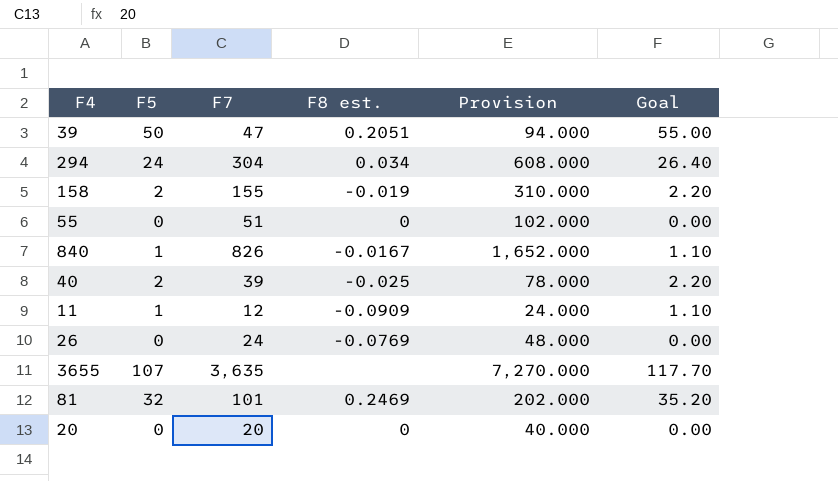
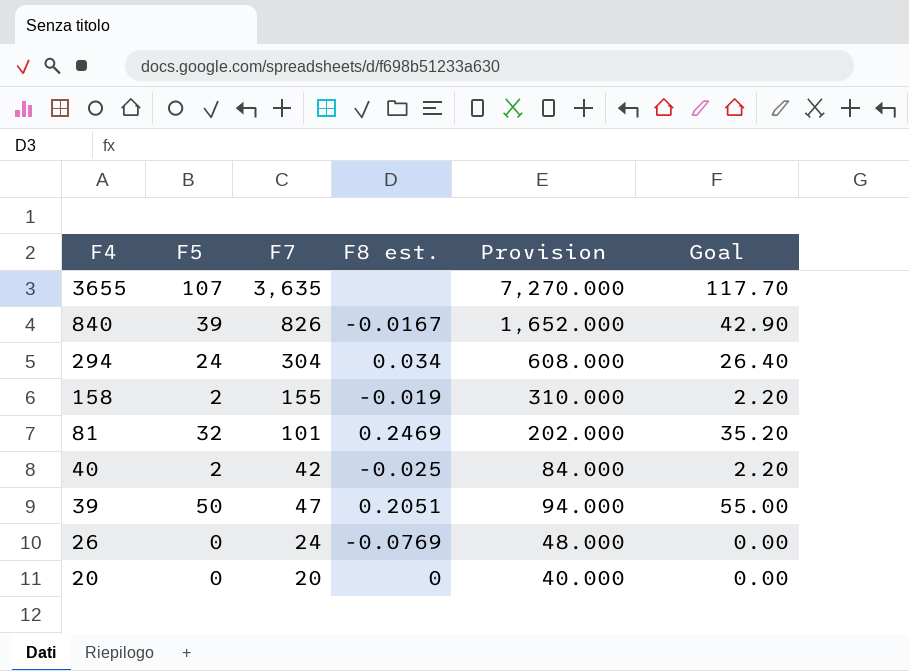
row order: none -> F4 descending
row 55: 0 | 51 | 0 | 102.000 | 0.00 -> none
row 11: 1 | 12 | -0.0909 | 24.000 | 1.10 -> none
840 | F5: 1 -> 39
840 | Goal: 1.10 -> 42.90
40 | F7: 39 -> 42
40 | Provision: 78.000 -> 84.000

